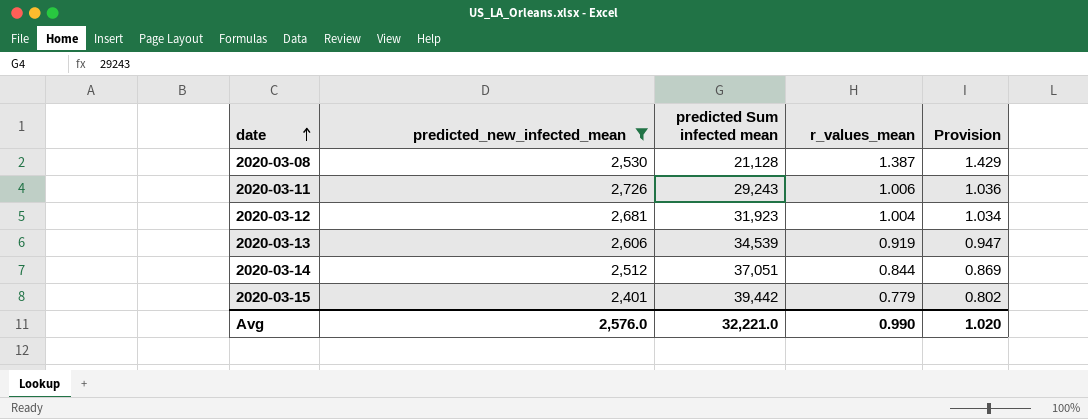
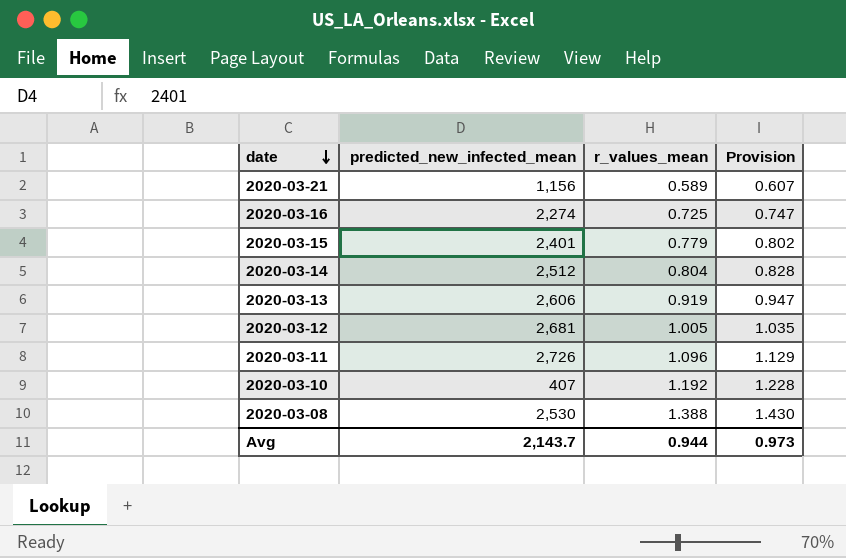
filter: predicted_new_infected_mean >= 2,401 -> none
row order: date ascending -> date descending
column predicted Sum infected mean | position: 3 -> none
2020-03-14 | r_values_mean: 0.844 -> 0.804
2020-03-14 | Provision: 0.869 -> 0.828
2020-03-12 | r_values_mean: 1.004 -> 1.005
2020-03-12 | Provision: 1.034 -> 1.035
2020-03-11 | r_values_mean: 1.006 -> 1.096
2020-03-11 | Provision: 1.036 -> 1.129
2020-03-08 | r_values_mean: 1.387 -> 1.388
2020-03-08 | Provision: 1.429 -> 1.430
Avg | predicted_new_infected_mean: 2,576.0 -> 2,143.7
Avg | r_values_mean: 0.990 -> 0.944
Avg | Provision: 1.020 -> 0.973

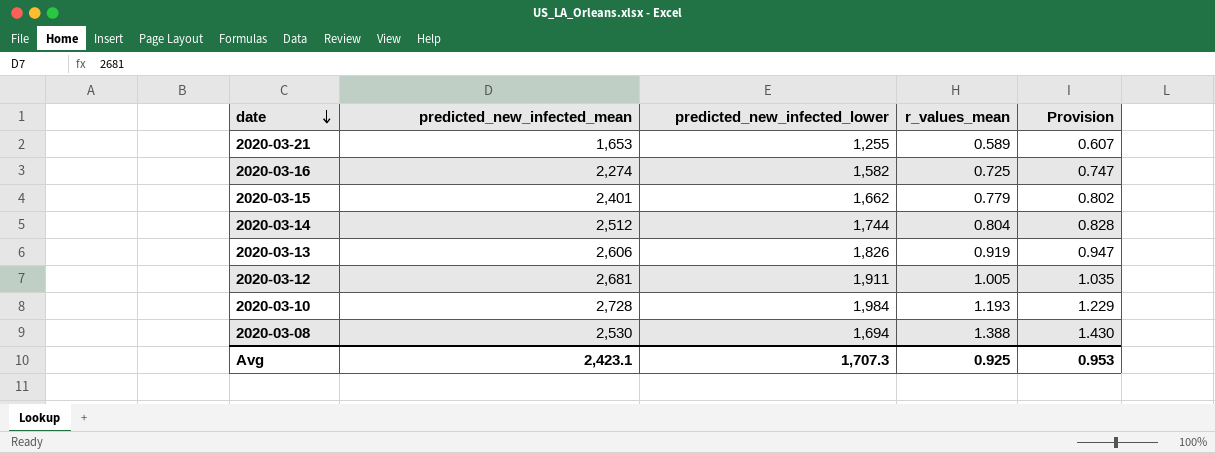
column predicted_new_infected_lower | position: none -> 3
row 2020-03-11: 2,726 | 1.096 | 1.129 -> none
2020-03-21 | predicted_new_infected_mean: 1,156 -> 1,653
2020-03-10 | predicted_new_infected_mean: 407 -> 2,728
2020-03-10 | r_values_mean: 1.192 -> 1.193
2020-03-10 | Provision: 1.228 -> 1.229
Avg | predicted_new_infected_mean: 2,143.7 -> 2,423.1
Avg | r_values_mean: 0.944 -> 0.925
Avg | Provision: 0.973 -> 0.953

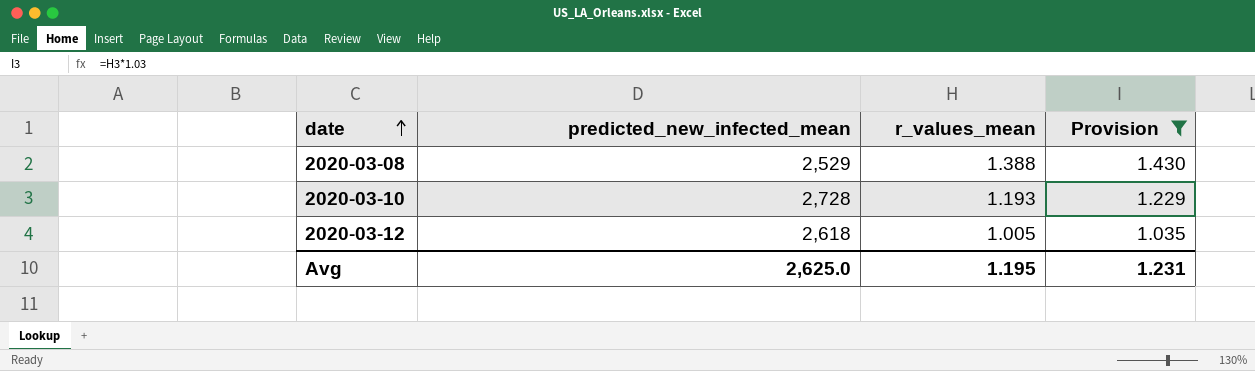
filter: none -> Provision >= 1.035
row order: date descending -> date ascending
column predicted_new_infected_lower | position: 3 -> none
2020-03-08 | predicted_new_infected_mean: 2,530 -> 2,529
2020-03-12 | predicted_new_infected_mean: 2,681 -> 2,618
Avg | predicted_new_infected_mean: 2,423.1 -> 2,625.0
Avg | r_values_mean: 0.925 -> 1.195
Avg | Provision: 0.953 -> 1.231

